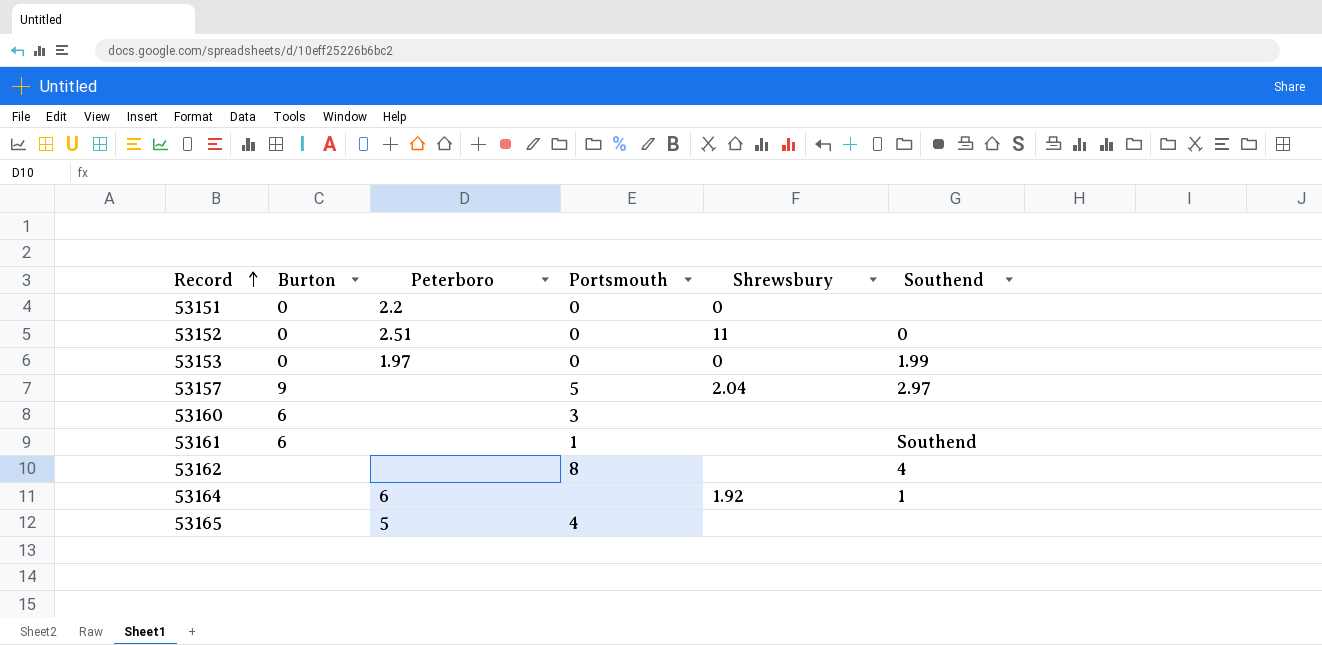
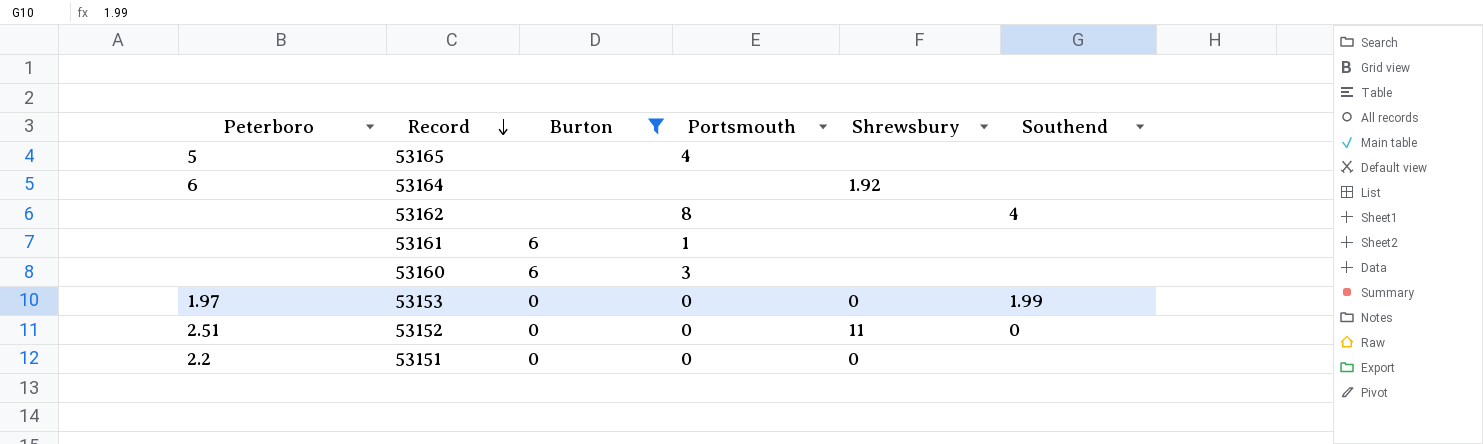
filter: none -> Burton != 9
row order: Record ascending -> Record descending
column Peterboro | position: 3 -> 1
53164 | Southend: 1 -> none
53161 | Southend: Southend -> none

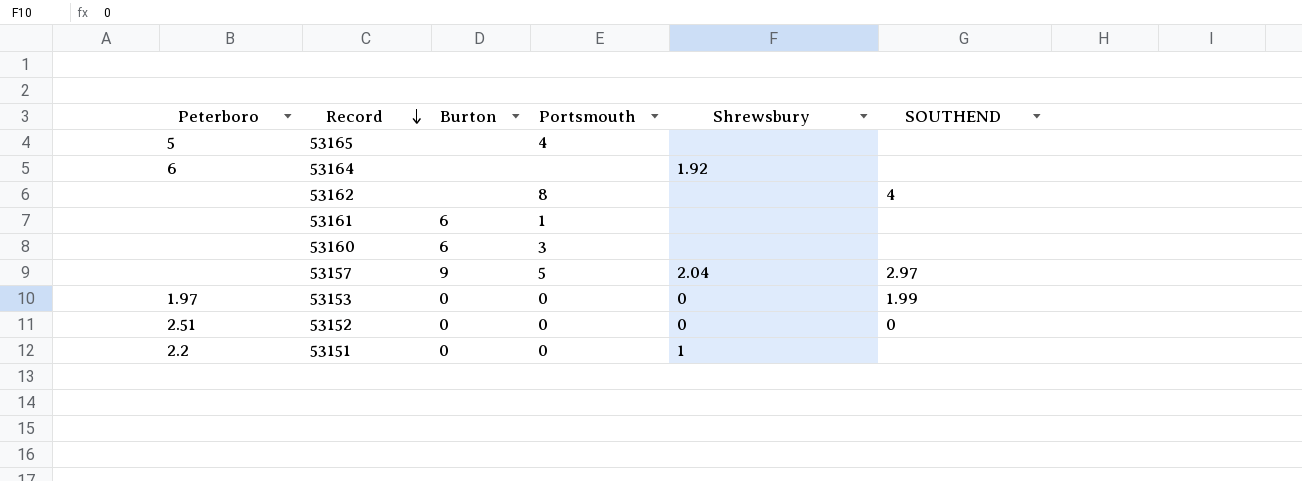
filter: Burton != 9 -> none
column name: Southend -> SOUTHEND
53152 | Shrewsbury: 11 -> 0
53151 | Shrewsbury: 0 -> 1

